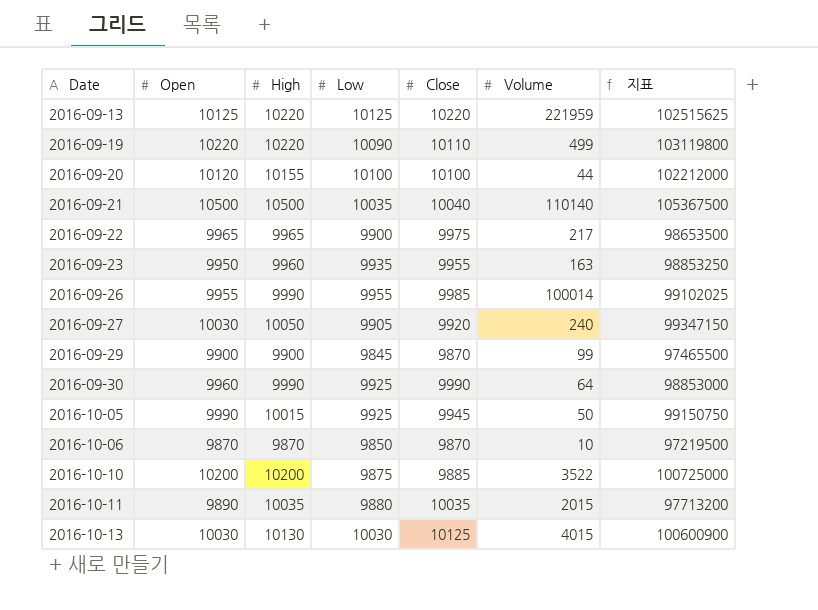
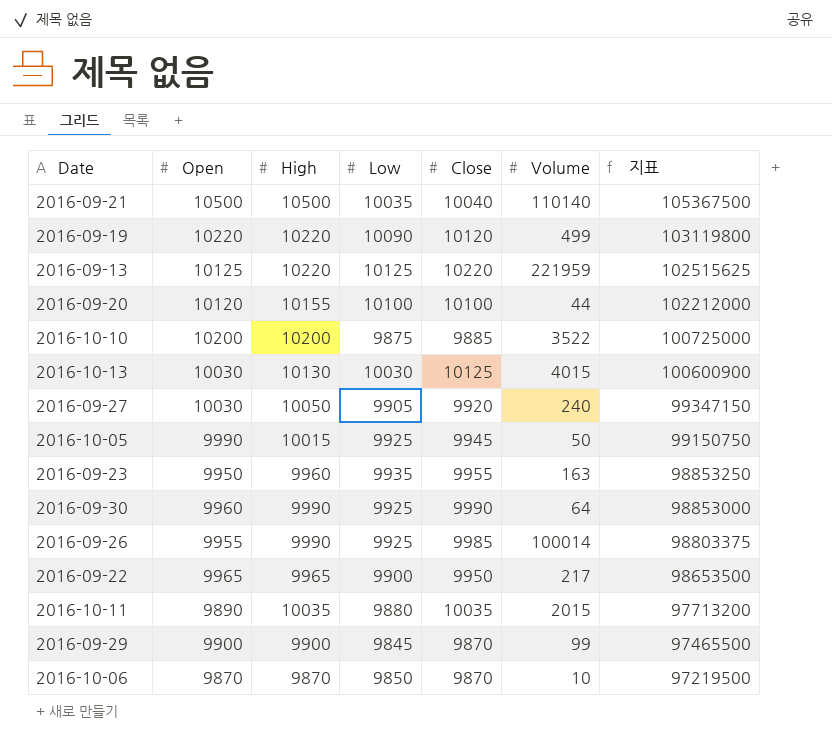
row order: Date ascending -> 지표 descending
2016-09-19 | Close: 10110 -> 10120
2016-09-26 | Low: 9955 -> 9925
2016-09-26 | 지표: 99102025 -> 98803375
2016-09-22 | Close: 9975 -> 9950

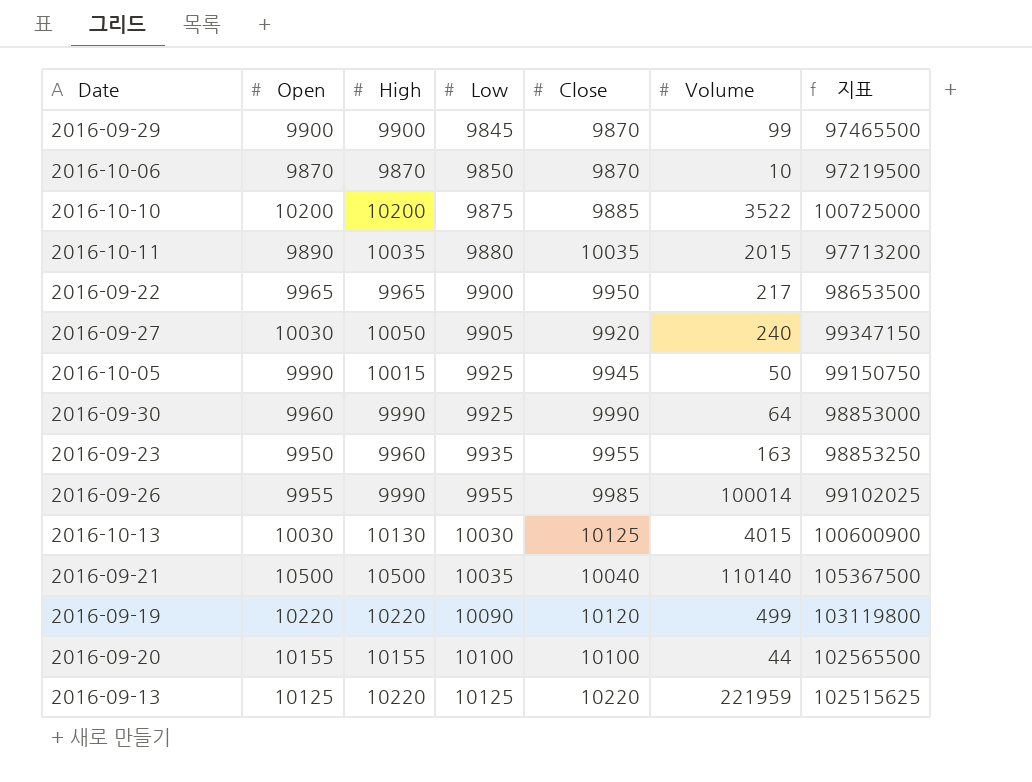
row order: 지표 descending -> Low ascending
2016-09-26 | Low: 9925 -> 9955
2016-09-26 | 지표: 98803375 -> 99102025
2016-09-20 | Open: 10120 -> 10155
2016-09-20 | 지표: 102212000 -> 102565500

